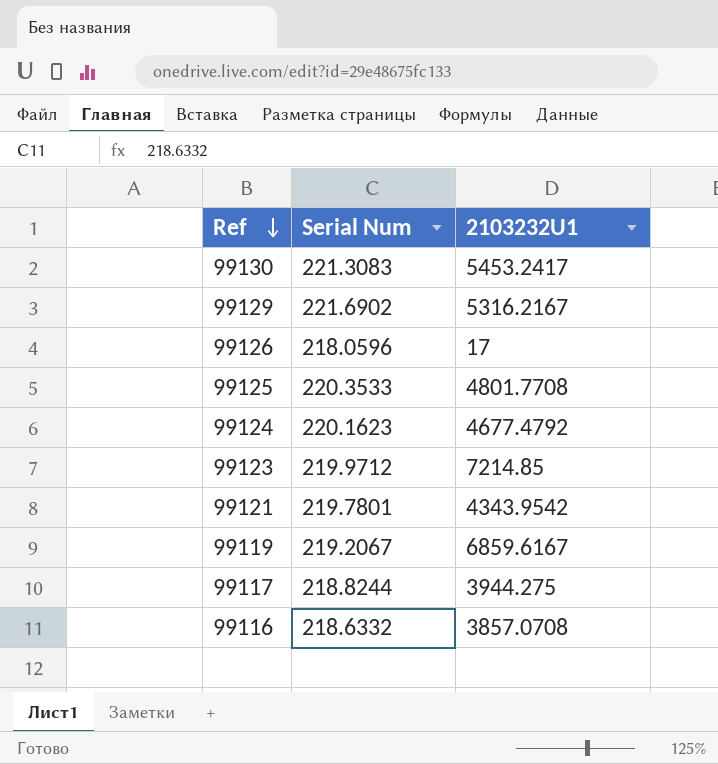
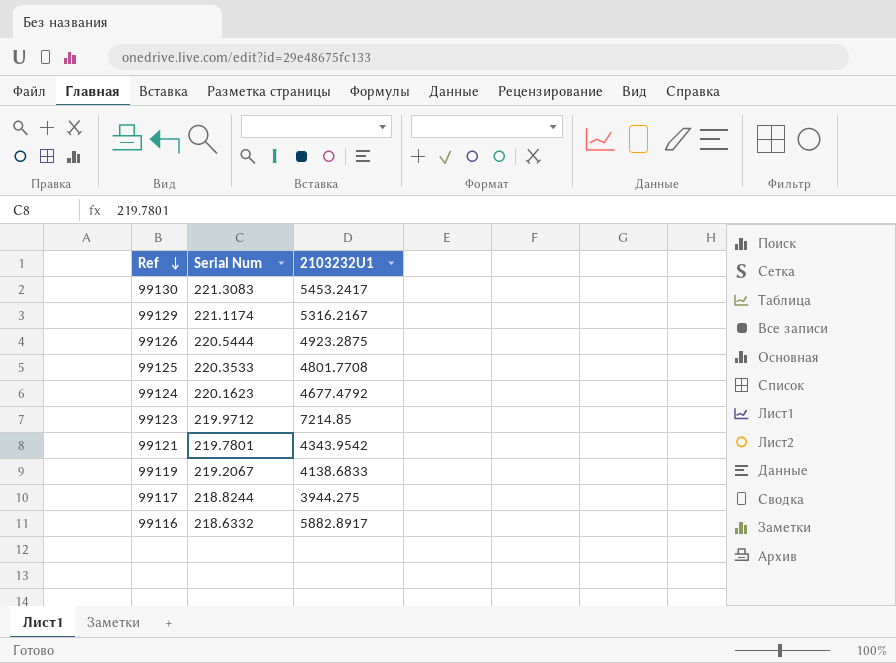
99129 | Serial Num: 221.6902 -> 221.1174
99126 | Serial Num: 218.0596 -> 220.5444
99126 | 2103232U1: 17 -> 4923.2875
99119 | 2103232U1: 6859.6167 -> 4138.6833
99116 | 2103232U1: 3857.0708 -> 5882.8917

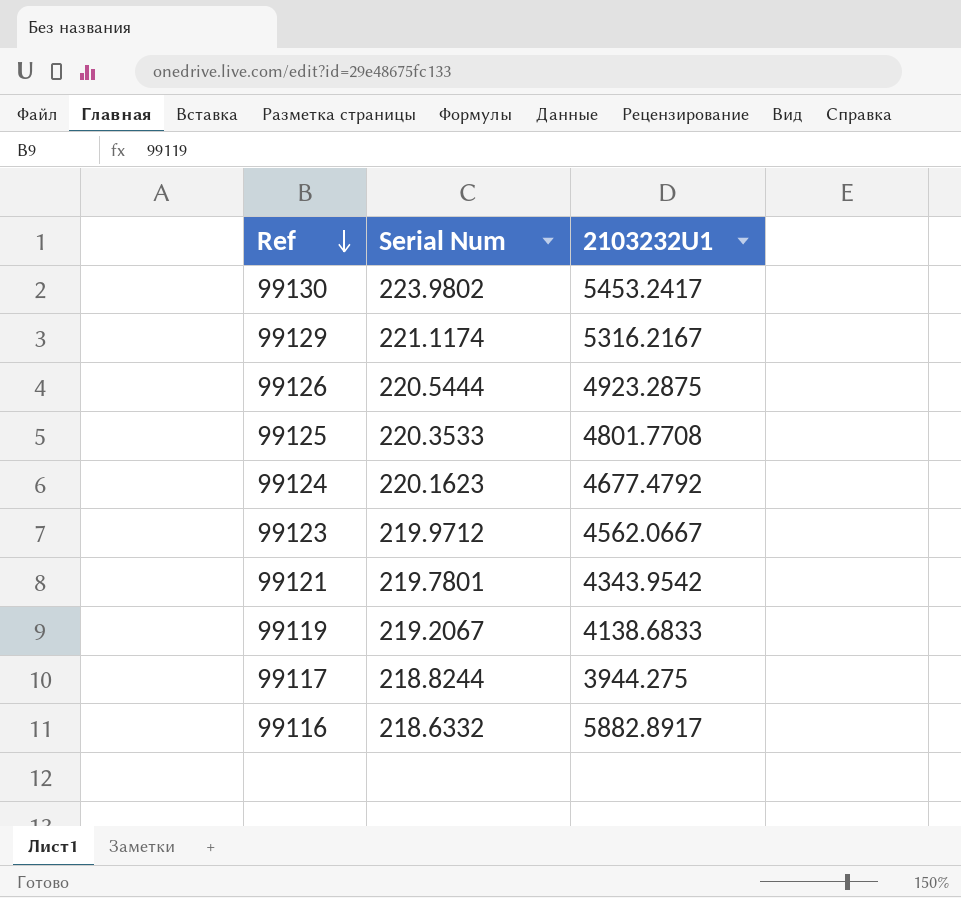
99130 | Serial Num: 221.3083 -> 223.9802
99123 | 2103232U1: 7214.85 -> 4562.0667

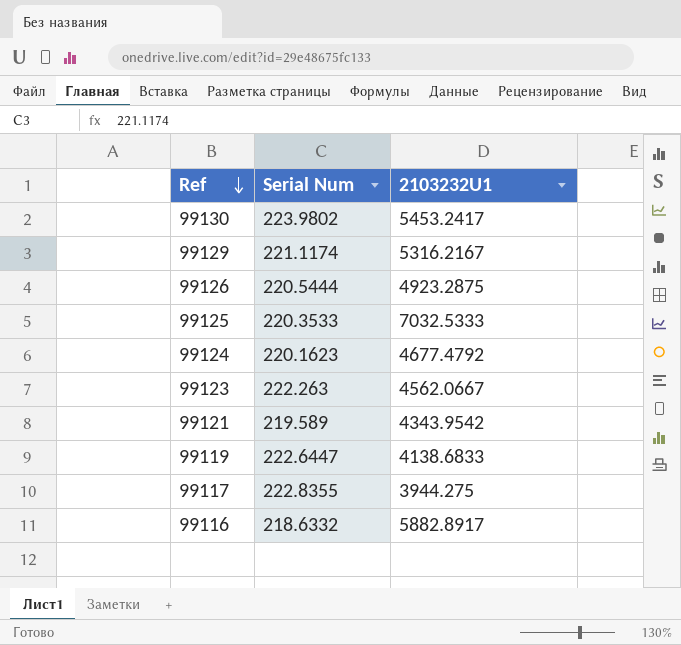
99125 | 2103232U1: 4801.7708 -> 7032.5333
99123 | Serial Num: 219.9712 -> 222.263
99121 | Serial Num: 219.7801 -> 219.589
99119 | Serial Num: 219.2067 -> 222.6447
99117 | Serial Num: 218.8244 -> 222.8355

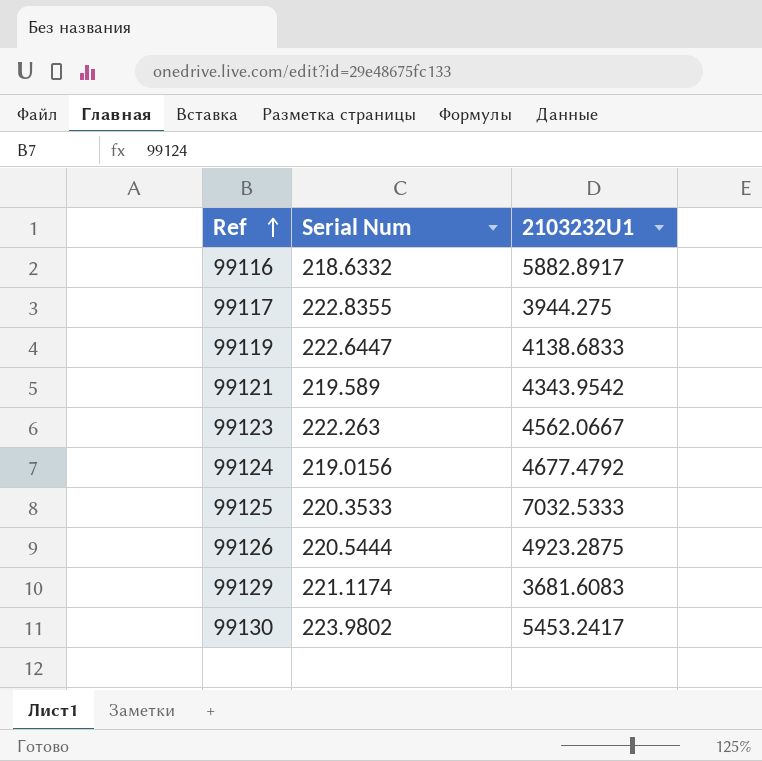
row order: Ref descending -> Ref ascending
99124 | Serial Num: 220.1623 -> 219.0156
99129 | 2103232U1: 5316.2167 -> 3681.6083

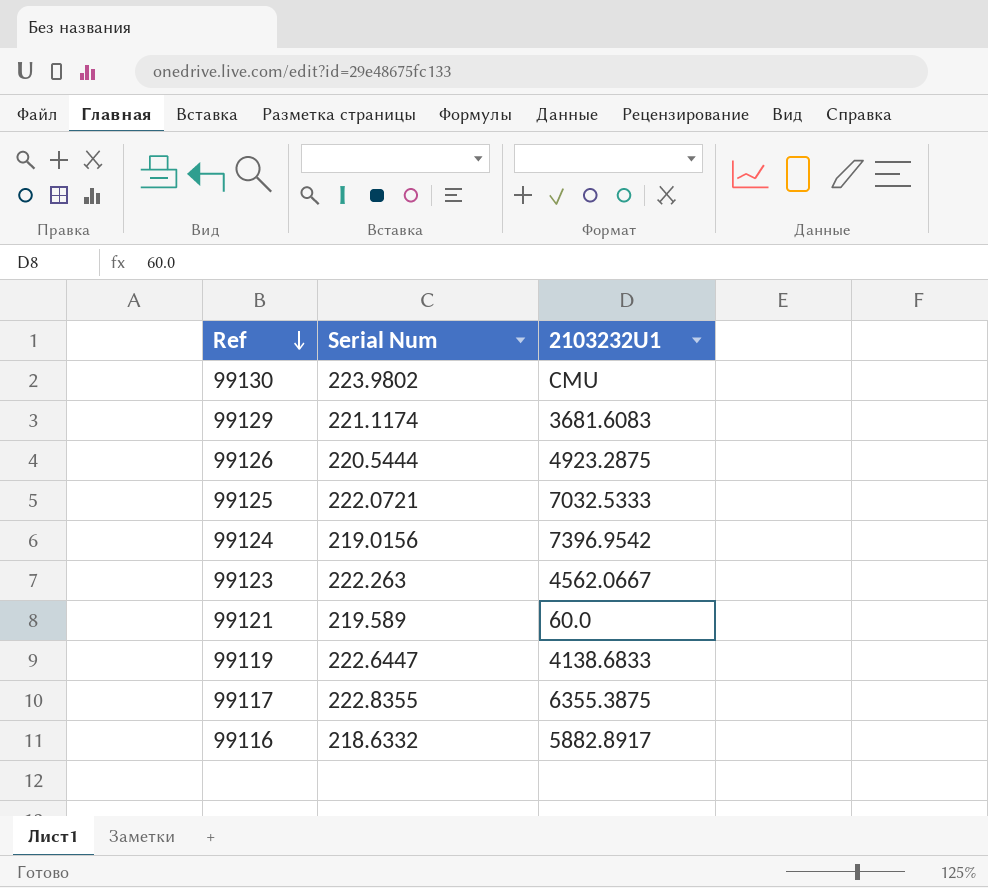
row order: Ref ascending -> Ref descending
99130 | 2103232U1: 5453.2417 -> CMU
99125 | Serial Num: 220.3533 -> 222.0721
99124 | 2103232U1: 4677.4792 -> 7396.9542
99121 | 2103232U1: 4343.9542 -> 60.0
99117 | 2103232U1: 3944.275 -> 6355.3875

